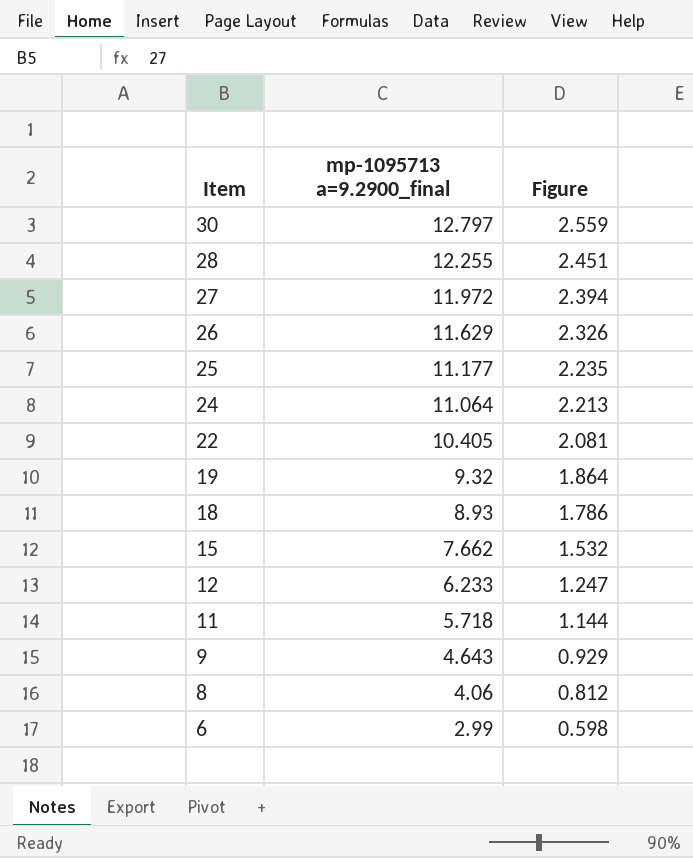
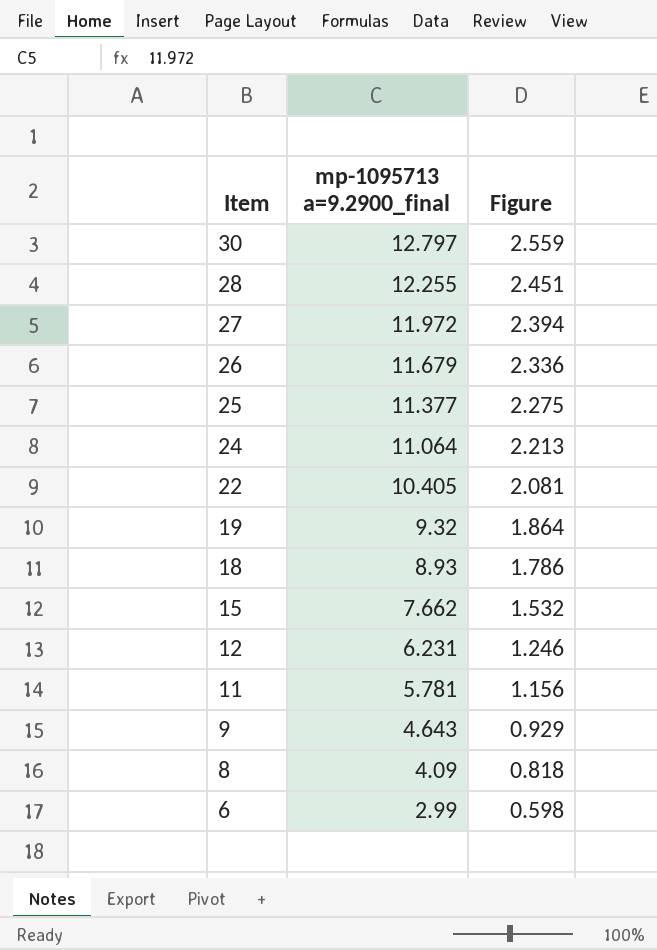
26 | mp-1095713 a=9.2900_final: 11.629 -> 11.679
26 | Figure: 2.326 -> 2.336
25 | mp-1095713 a=9.2900_final: 11.177 -> 11.377
25 | Figure: 2.235 -> 2.275
12 | mp-1095713 a=9.2900_final: 6.233 -> 6.231
12 | Figure: 1.247 -> 1.246
11 | mp-1095713 a=9.2900_final: 5.718 -> 5.781
11 | Figure: 1.144 -> 1.156
8 | mp-1095713 a=9.2900_final: 4.06 -> 4.09
8 | Figure: 0.812 -> 0.818

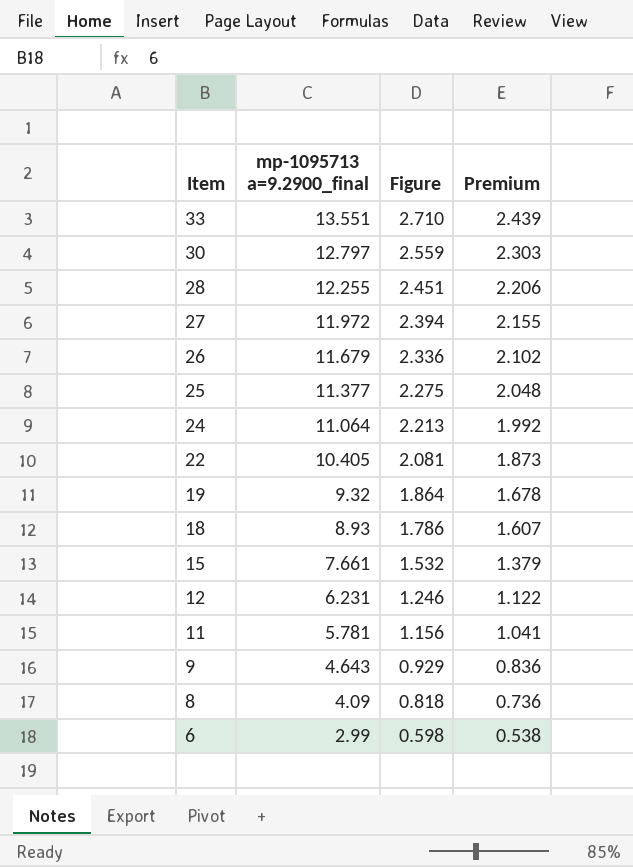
column Premium | formula: none -> [mp-1095713 a=9.2900_final] * 0.18
row 33: none -> 13.551 | 2.710 | 2.439
15 | mp-1095713 a=9.2900_final: 7.662 -> 7.661

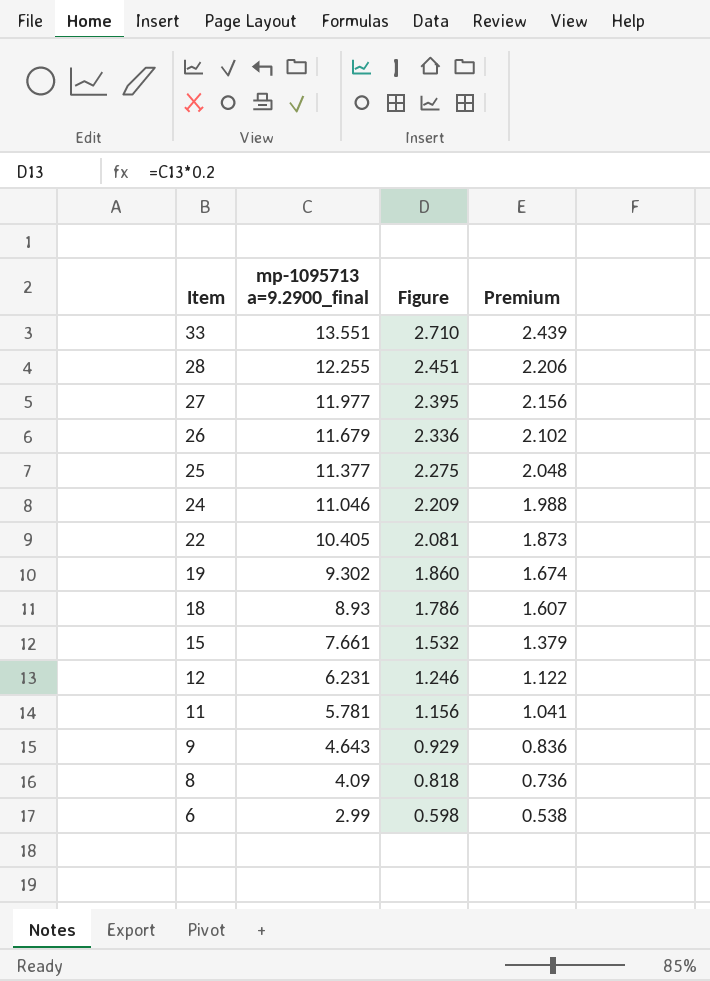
row 30: 12.797 | 2.559 | 2.303 -> none
27 | mp-1095713 a=9.2900_final: 11.972 -> 11.977
27 | Figure: 2.394 -> 2.395
27 | Premium: 2.155 -> 2.156
24 | mp-1095713 a=9.2900_final: 11.064 -> 11.046
24 | Figure: 2.213 -> 2.209
24 | Premium: 1.992 -> 1.988
19 | mp-1095713 a=9.2900_final: 9.32 -> 9.302
19 | Figure: 1.864 -> 1.860
19 | Premium: 1.678 -> 1.674

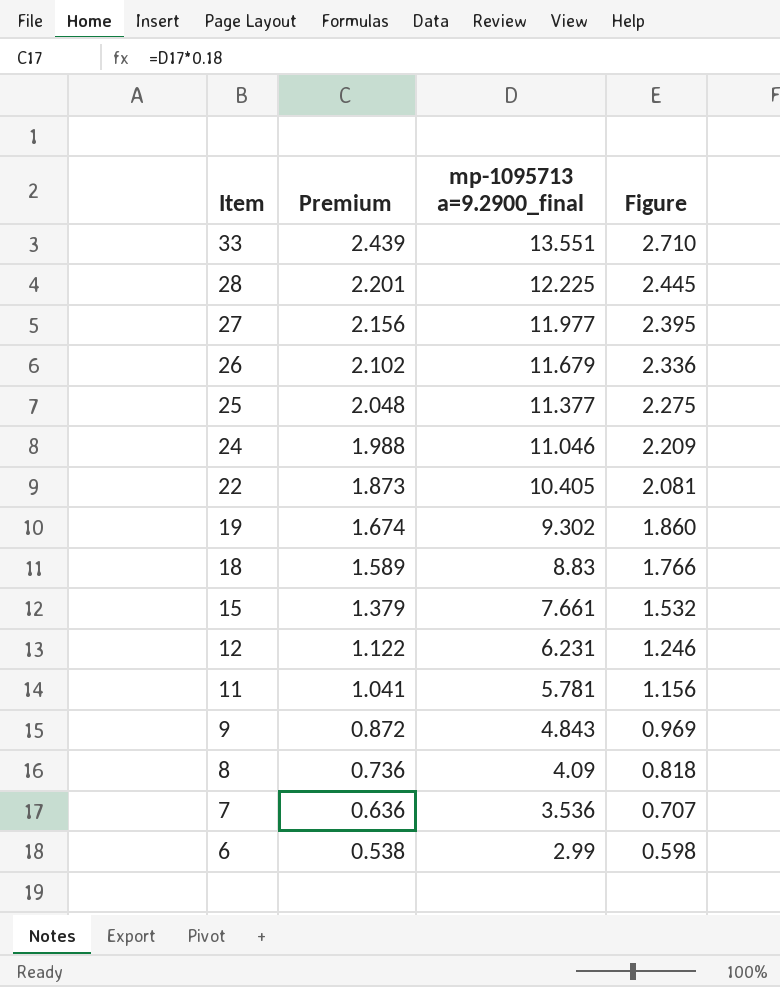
column Premium | position: 4 -> 2
28 | Premium: 2.206 -> 2.201
28 | mp-1095713 a=9.2900_final: 12.255 -> 12.225
28 | Figure: 2.451 -> 2.445
18 | Premium: 1.607 -> 1.589
18 | mp-1095713 a=9.2900_final: 8.93 -> 8.83
18 | Figure: 1.786 -> 1.766
9 | Premium: 0.836 -> 0.872
9 | mp-1095713 a=9.2900_final: 4.643 -> 4.843
9 | Figure: 0.929 -> 0.969
row 7: none -> 0.636 | 3.536 | 0.707

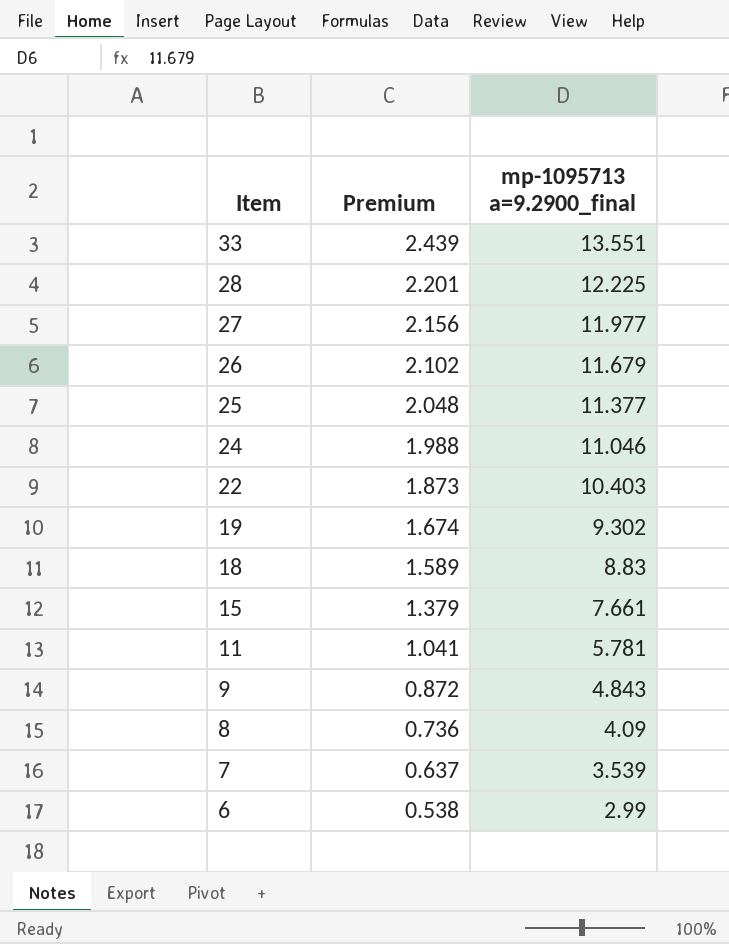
column Figure | formula: [mp-1095713 a=9.2900_final] * 0.2 -> none
row 12: 1.122 | 6.231 | 1.246 -> none
22 | mp-1095713 a=9.2900_final: 10.405 -> 10.403
7 | Premium: 0.636 -> 0.637
7 | mp-1095713 a=9.2900_final: 3.536 -> 3.539

